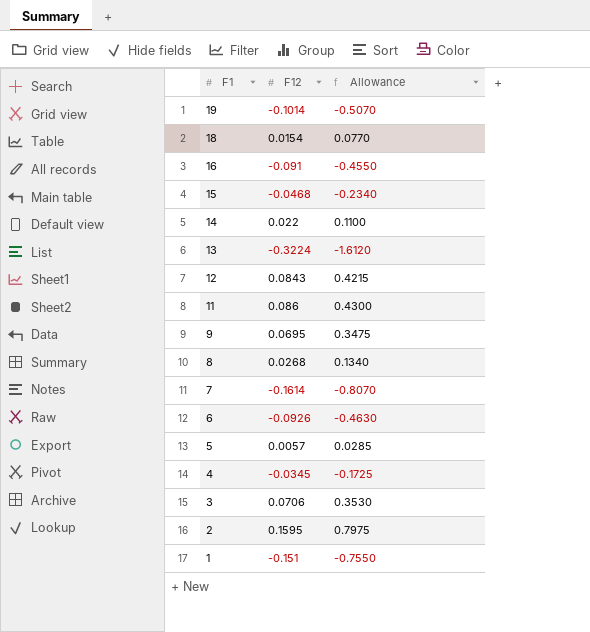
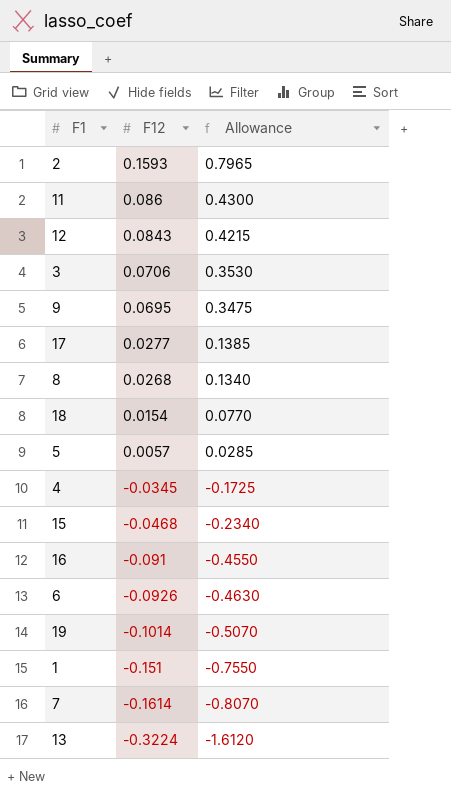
row order: F1 descending -> F12 descending
row 14: 0.022 | 0.1100 -> none
2 | F12: 0.1595 -> 0.1593
2 | Allowance: 0.7975 -> 0.7965
row 17: none -> 0.0277 | 0.1385

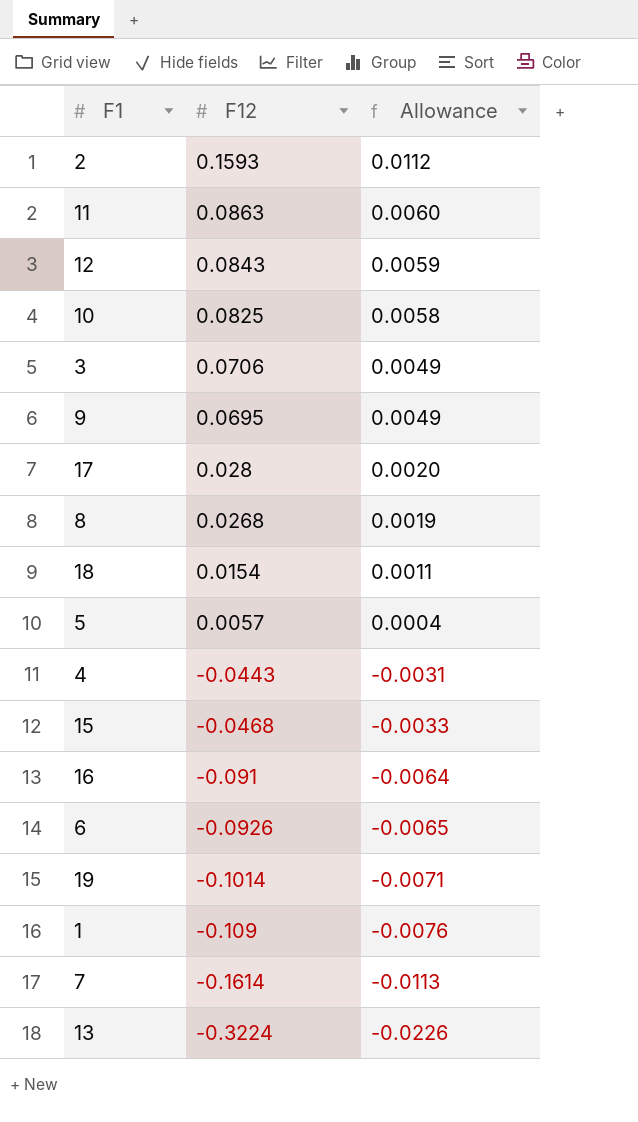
column Allowance | formula: [F12] * 5 -> [F12] * 0.07
11 | F12: 0.086 -> 0.0863
row 10: none -> 0.0825 | 0.0058
17 | F12: 0.0277 -> 0.028
4 | F12: -0.0345 -> -0.0443
1 | F12: -0.151 -> -0.109

